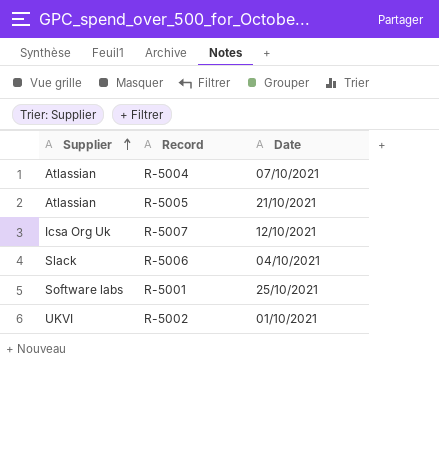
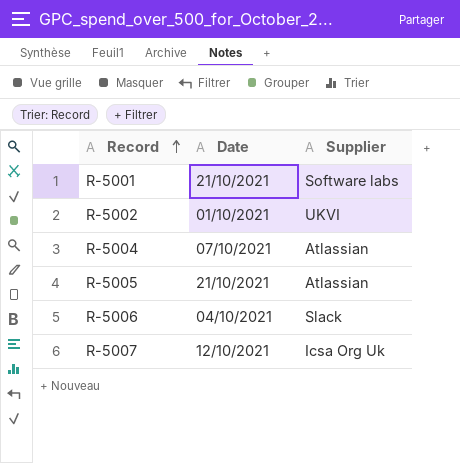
row order: Supplier ascending -> Record ascending
column Supplier | position: 1 -> 3
R-5001 | Date: 25/10/2021 -> 21/10/2021

